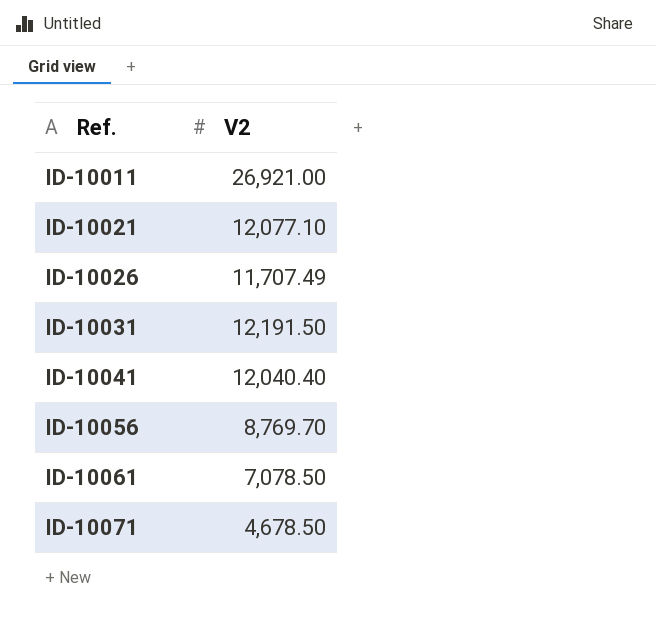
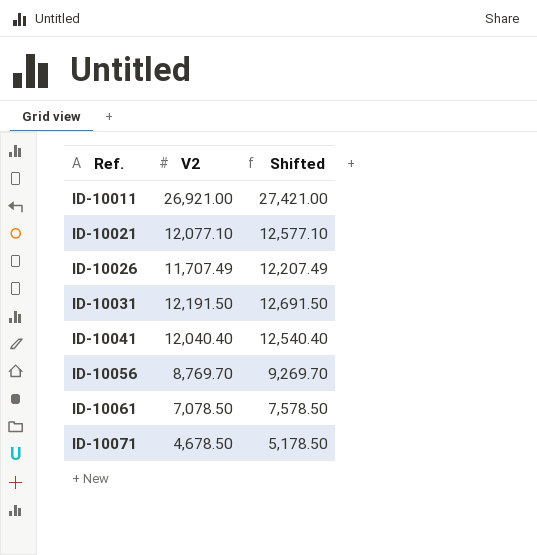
column Shifted | formula: none -> [V2] + 500

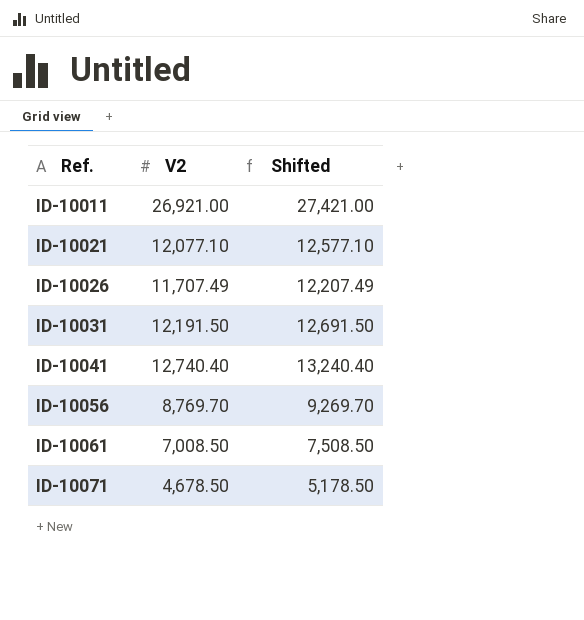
ID-10041 | V2: 12,040.40 -> 12,740.40
ID-10041 | Shifted: 12,540.40 -> 13,240.40
ID-10061 | V2: 7,078.50 -> 7,008.50
ID-10061 | Shifted: 7,578.50 -> 7,508.50

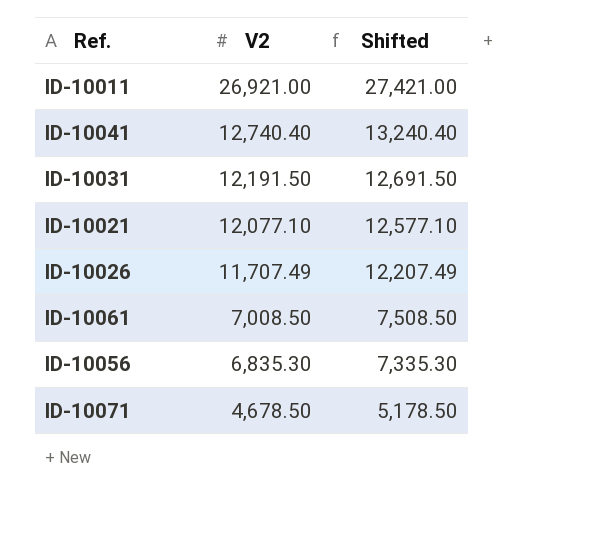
row order: Ref. ascending -> V2 descending
ID-10056 | V2: 8,769.70 -> 6,835.30
ID-10056 | Shifted: 9,269.70 -> 7,335.30

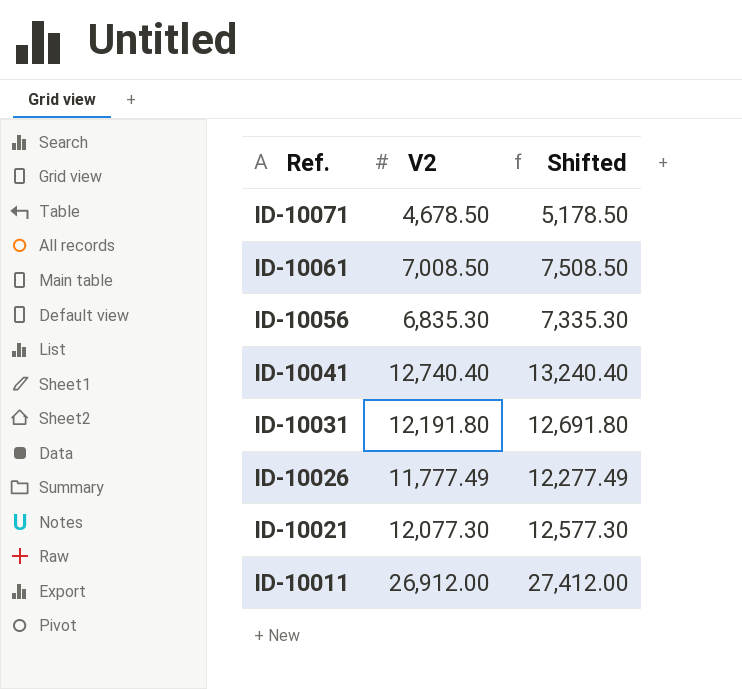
row order: V2 descending -> Ref. descending
ID-10031 | V2: 12,191.50 -> 12,191.80
ID-10031 | Shifted: 12,691.50 -> 12,691.80
ID-10026 | V2: 11,707.49 -> 11,777.49
ID-10026 | Shifted: 12,207.49 -> 12,277.49
ID-10021 | V2: 12,077.10 -> 12,077.30
ID-10021 | Shifted: 12,577.10 -> 12,577.30
ID-10011 | V2: 26,921.00 -> 26,912.00
ID-10011 | Shifted: 27,421.00 -> 27,412.00

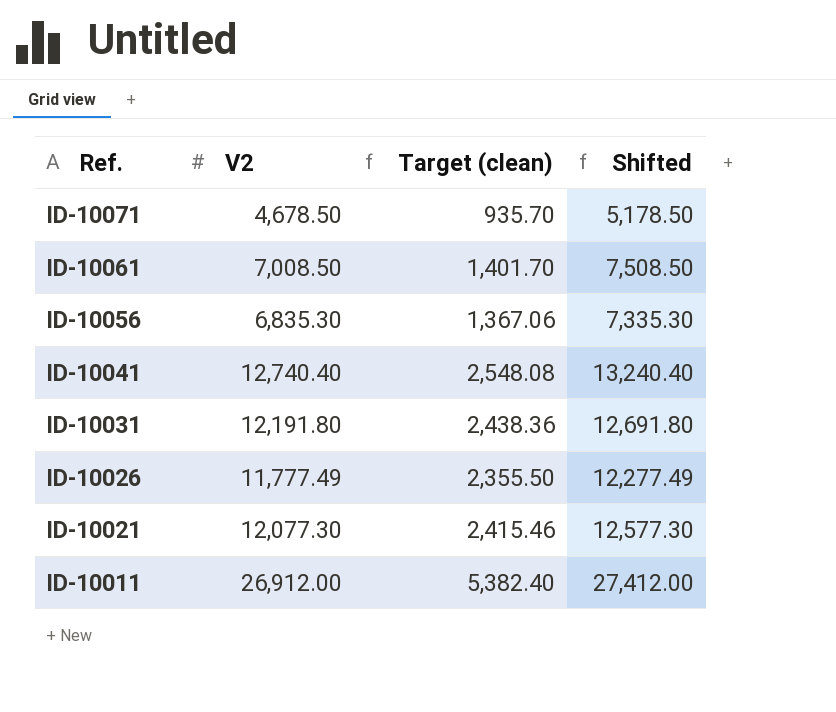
column Target (clean) | formula: none -> [V2] * 0.2

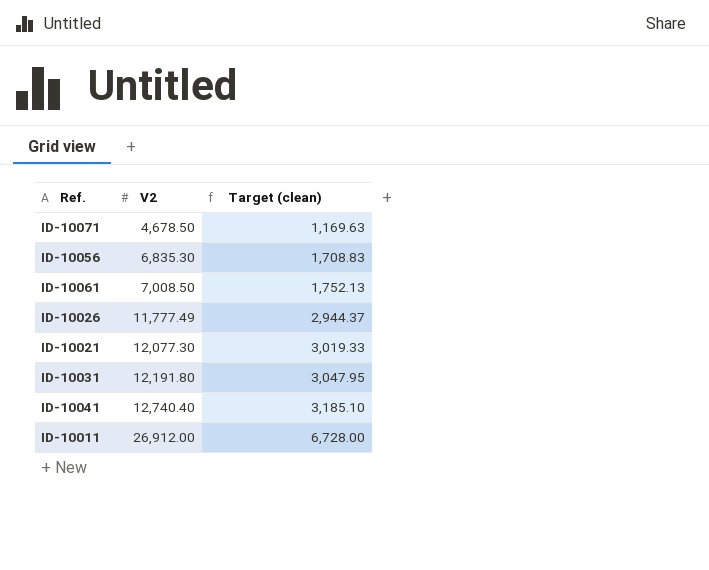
row order: Ref. descending -> V2 ascending
column Shifted | formula: [V2] + 500 -> none
column Target (clean) | formula: [V2] * 0.2 -> [V2] * 0.25

